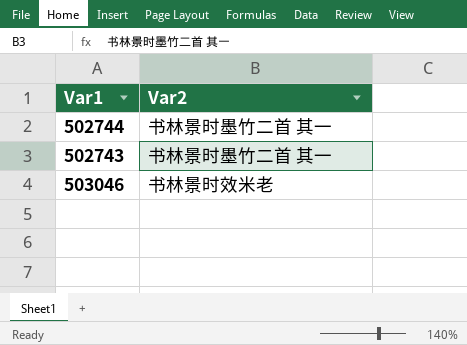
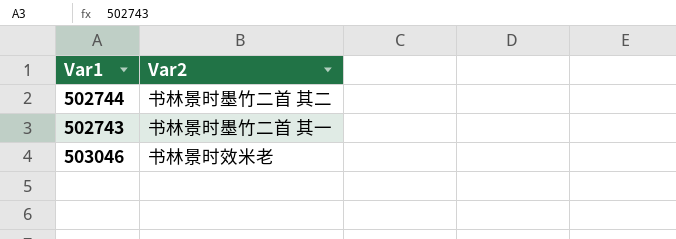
502744 | Var2: 书林景时墨竹二首 其一 -> 书林景时墨竹二首 其二

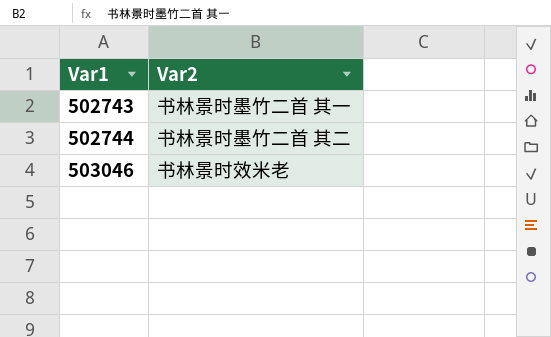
row order: none -> Var1 ascending

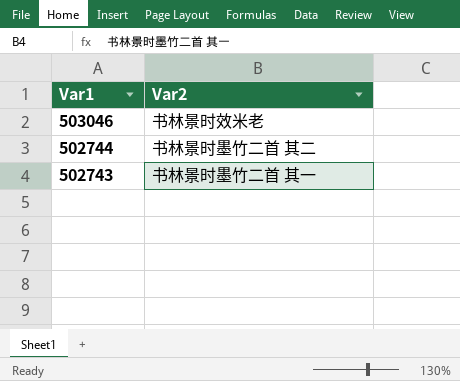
row order: Var1 ascending -> Var1 descending

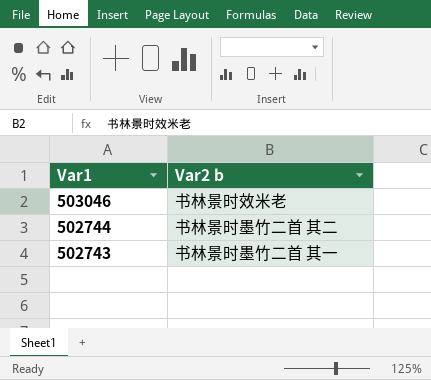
column name: Var2 -> Var2 b

